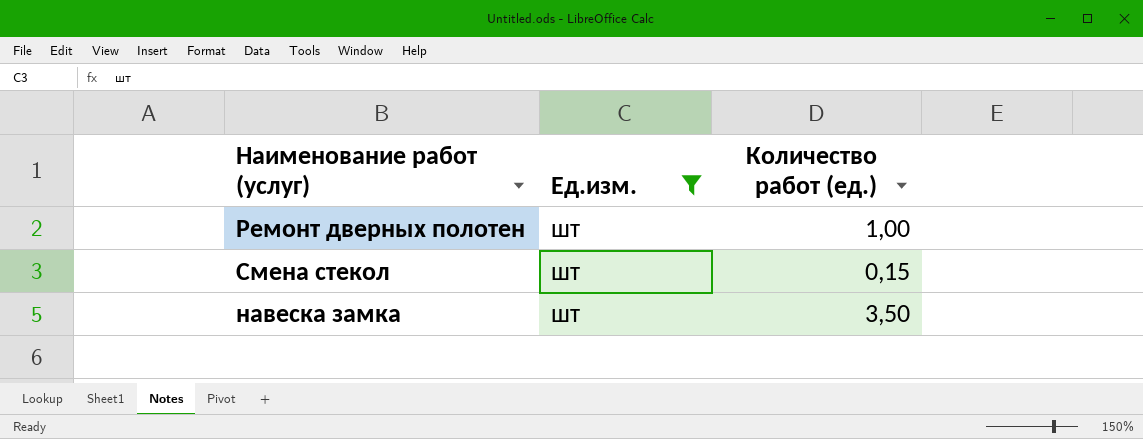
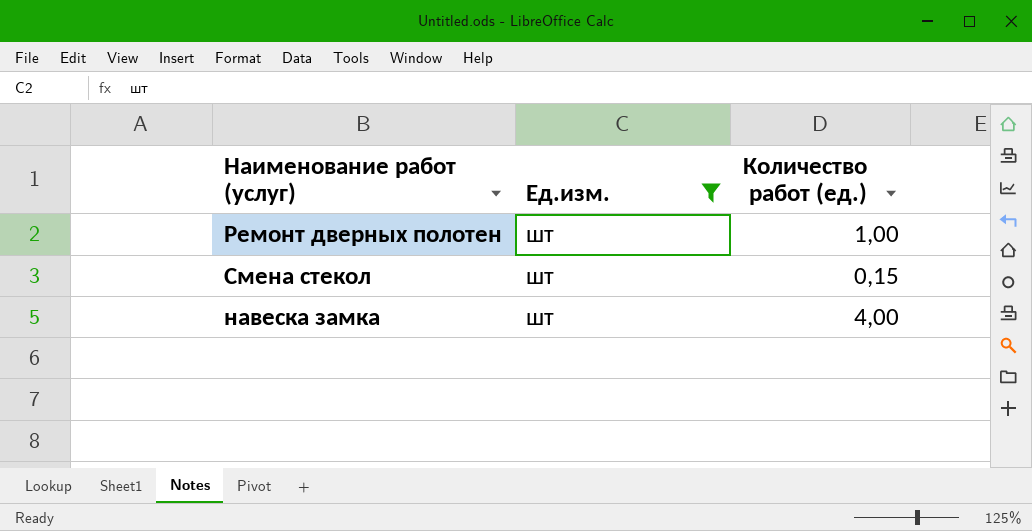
навеска замка | Количество работ (ед.): 3,50 -> 4,00

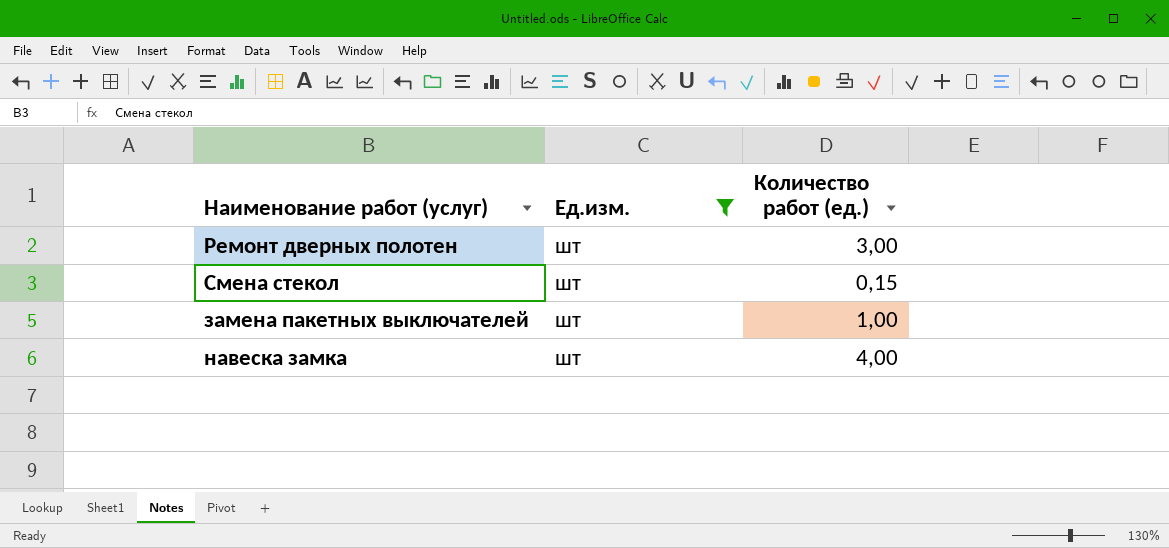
Ремонт дверных полотен | Количество работ (ед.): 1,00 -> 3,00
row замена пакетных выключателей: none -> шт | 1,00

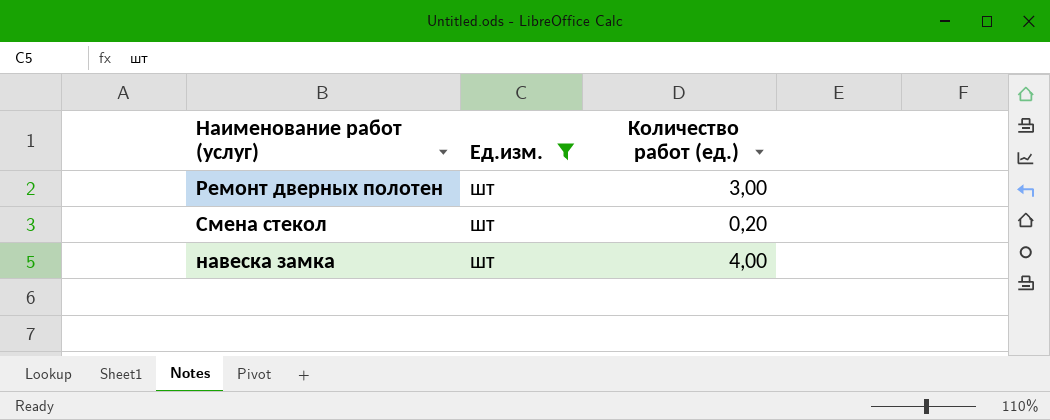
row замена пакетных выключателей: шт | 1,00 -> none
Смена стекол | Количество работ (ед.): 0,15 -> 0,20

